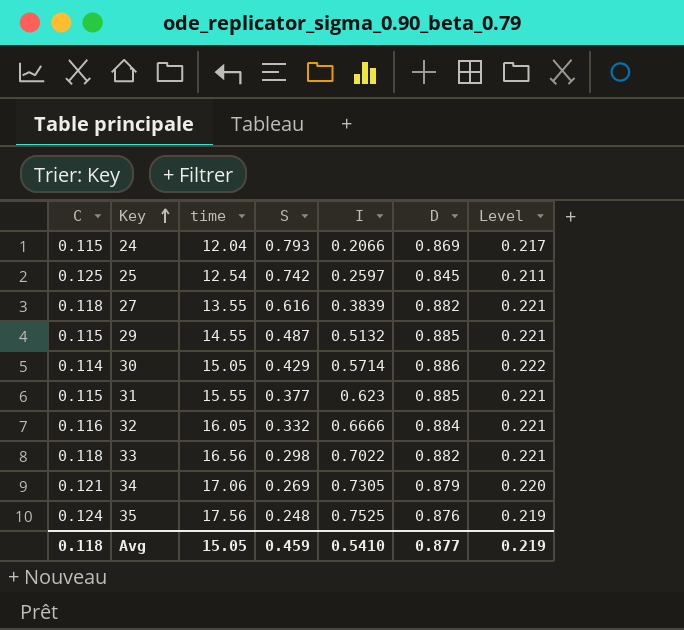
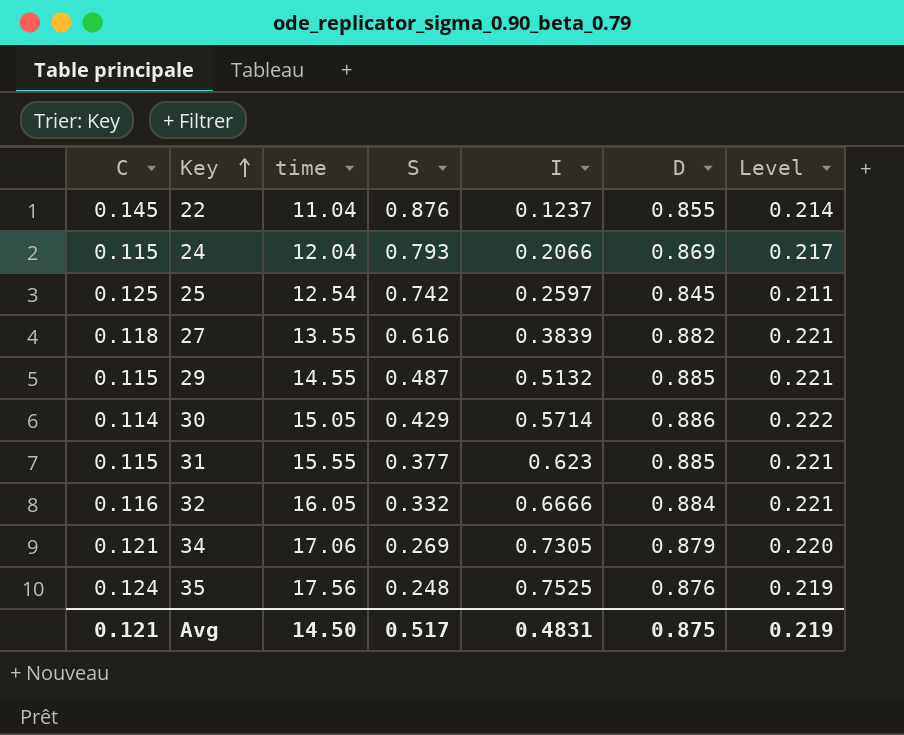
row 33: 0.118 | 16.56 | 0.298 | 0.7022 | 0.882 | 0.221 -> none
row 22: none -> 0.145 | 11.04 | 0.876 | 0.1237 | 0.855 | 0.214
Avg | C: 0.118 -> 0.121
Avg | time: 15.05 -> 14.50
Avg | S: 0.459 -> 0.517
Avg | I: 0.5410 -> 0.4831
Avg | D: 0.877 -> 0.875

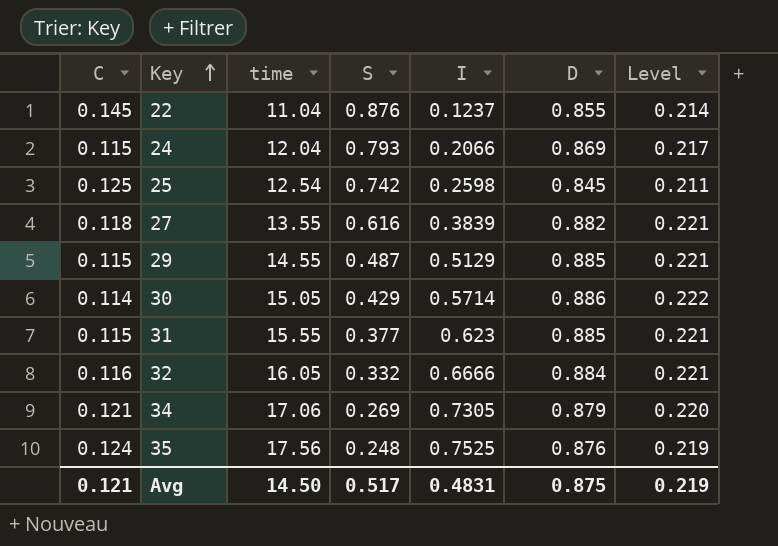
25 | I: 0.2597 -> 0.2598
29 | I: 0.5132 -> 0.5129

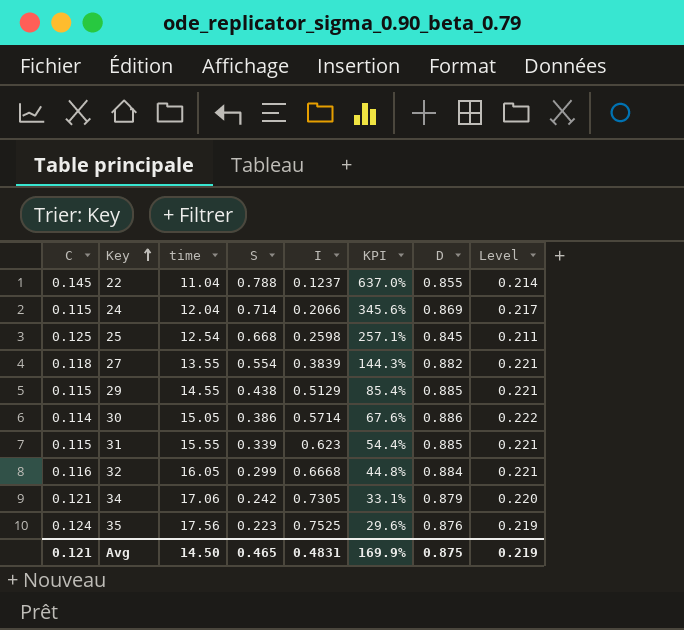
column KPI | formula: none -> [S] / [I]
22 | S: 0.876 -> 0.788
24 | S: 0.793 -> 0.714
25 | S: 0.742 -> 0.668
27 | S: 0.616 -> 0.554
29 | S: 0.487 -> 0.438
30 | S: 0.429 -> 0.386
31 | S: 0.377 -> 0.339
32 | S: 0.332 -> 0.299
32 | I: 0.6666 -> 0.6668
34 | S: 0.269 -> 0.242
35 | S: 0.248 -> 0.223
Avg | S: 0.517 -> 0.465

